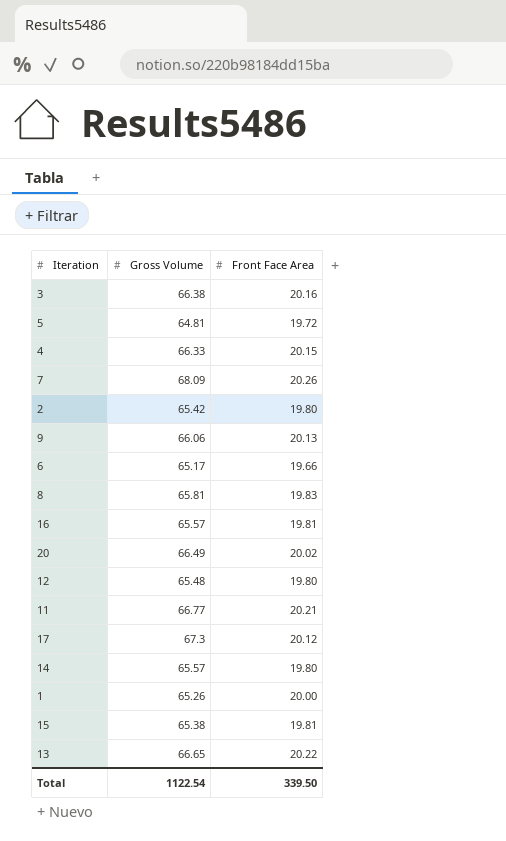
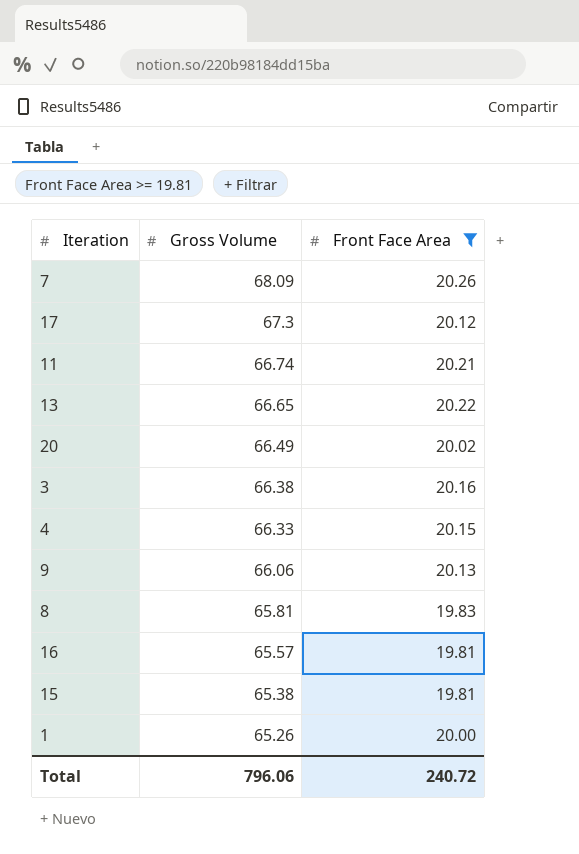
filter: none -> Front Face Area >= 19.81
row order: none -> Gross Volume descending
11 | Gross Volume: 66.77 -> 66.74
Total | Gross Volume: 1122.54 -> 796.06
Total | Front Face Area: 339.50 -> 240.72

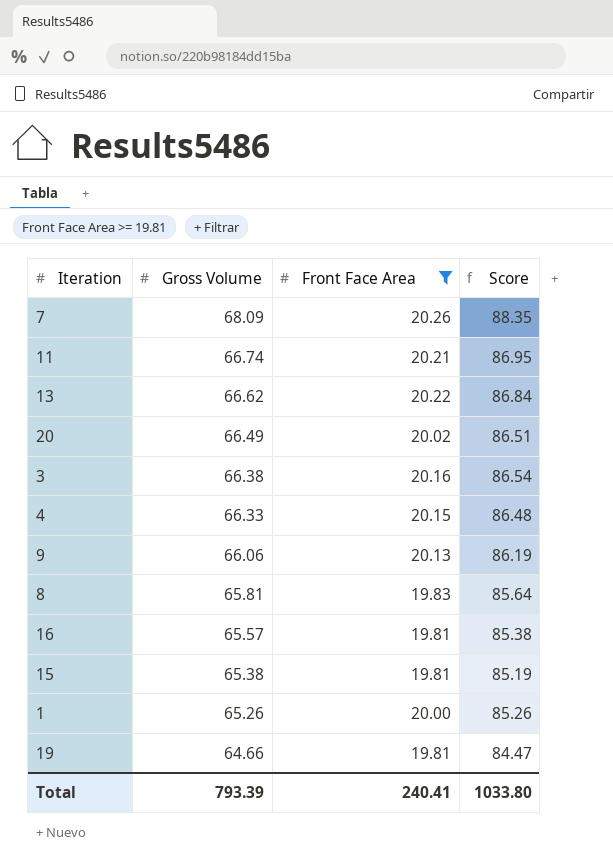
column Score | formula: none -> [Gross Volume] + [Front Face Area]
row 17: 67.3 | 20.12 -> none
13 | Gross Volume: 66.65 -> 66.62
row 19: none -> 64.66 | 19.81 | 84.47
Total | Gross Volume: 796.06 -> 793.39
Total | Front Face Area: 240.72 -> 240.41

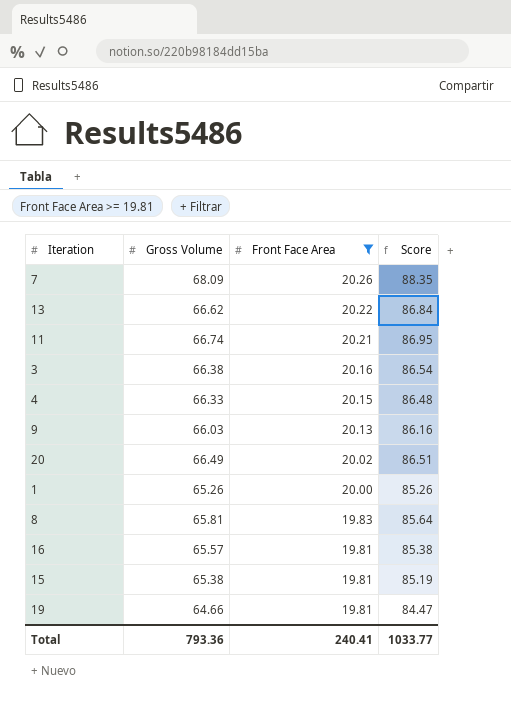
row order: Gross Volume descending -> Front Face Area descending
9 | Gross Volume: 66.06 -> 66.03
9 | Score: 86.19 -> 86.16
Total | Gross Volume: 793.39 -> 793.36
Total | Score: 1033.80 -> 1033.77

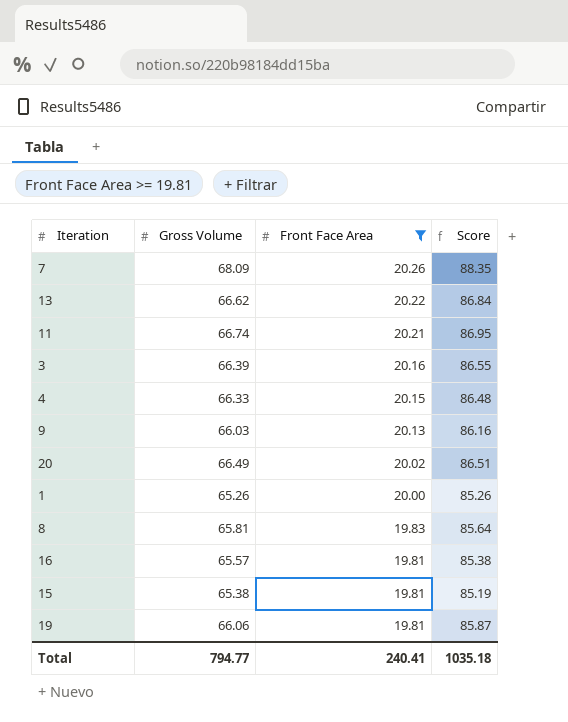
3 | Gross Volume: 66.38 -> 66.39
3 | Score: 86.54 -> 86.55
19 | Gross Volume: 64.66 -> 66.06
19 | Score: 84.47 -> 85.87
Total | Gross Volume: 793.36 -> 794.77
Total | Score: 1033.77 -> 1035.18

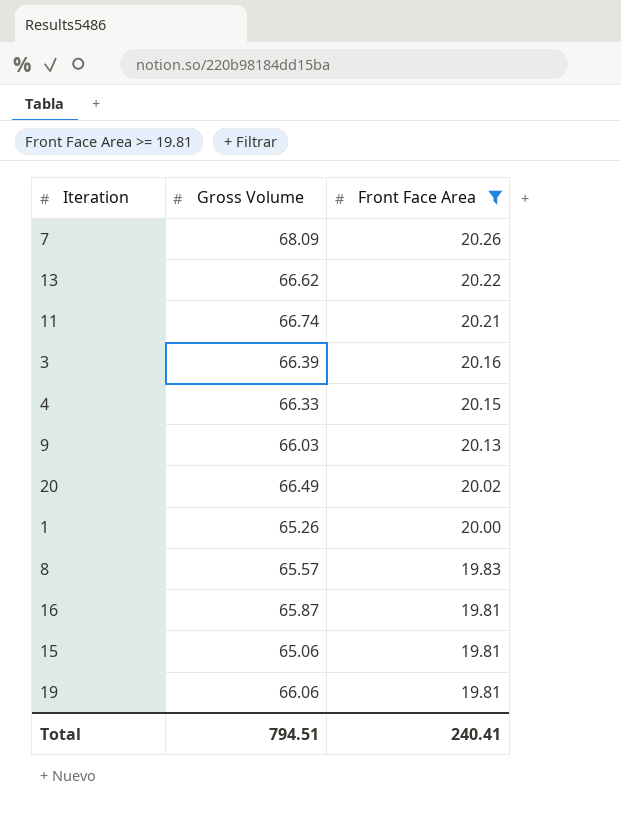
column Score | formula: [Gross Volume] + [Front Face Area] -> none
8 | Gross Volume: 65.81 -> 65.57
16 | Gross Volume: 65.57 -> 65.87
15 | Gross Volume: 65.38 -> 65.06
Total | Gross Volume: 794.77 -> 794.51

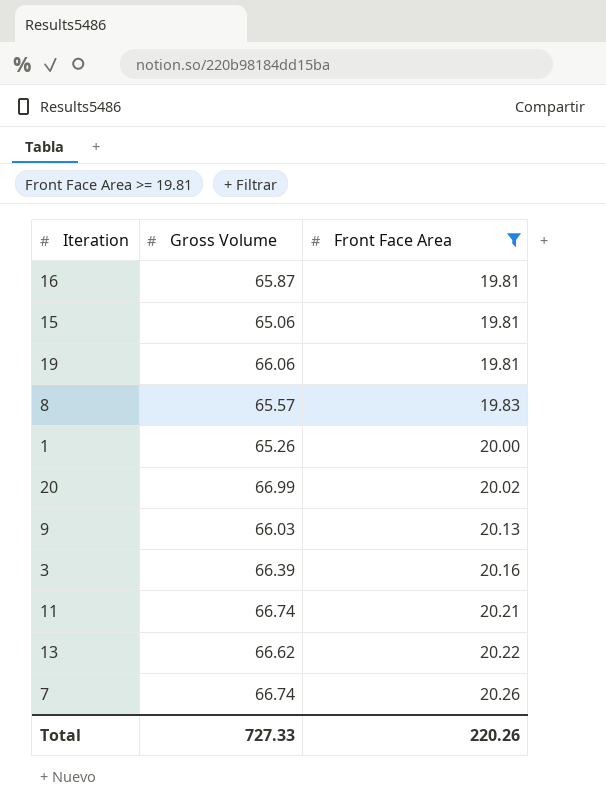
row order: Front Face Area descending -> Front Face Area ascending
row 4: 66.33 | 20.15 -> none
20 | Gross Volume: 66.49 -> 66.99
7 | Gross Volume: 68.09 -> 66.74
Total | Gross Volume: 794.51 -> 727.33
Total | Front Face Area: 240.41 -> 220.26

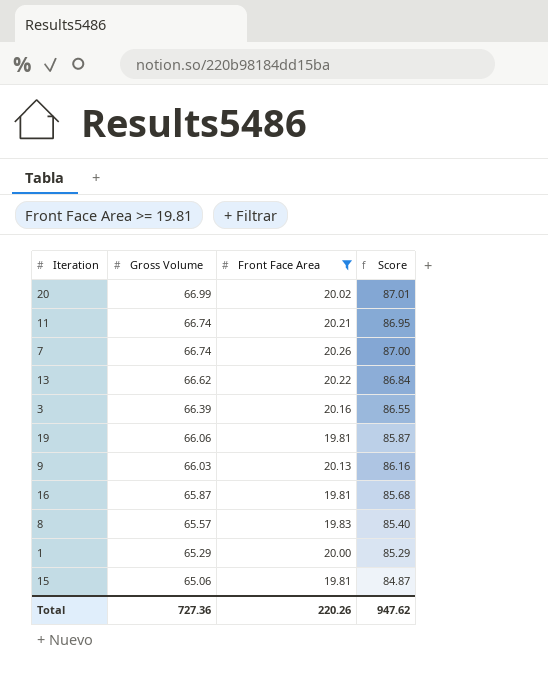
row order: Front Face Area ascending -> Gross Volume descending
column Score | formula: none -> [Gross Volume] + [Front Face Area]
1 | Gross Volume: 65.26 -> 65.29
Total | Gross Volume: 727.33 -> 727.36

